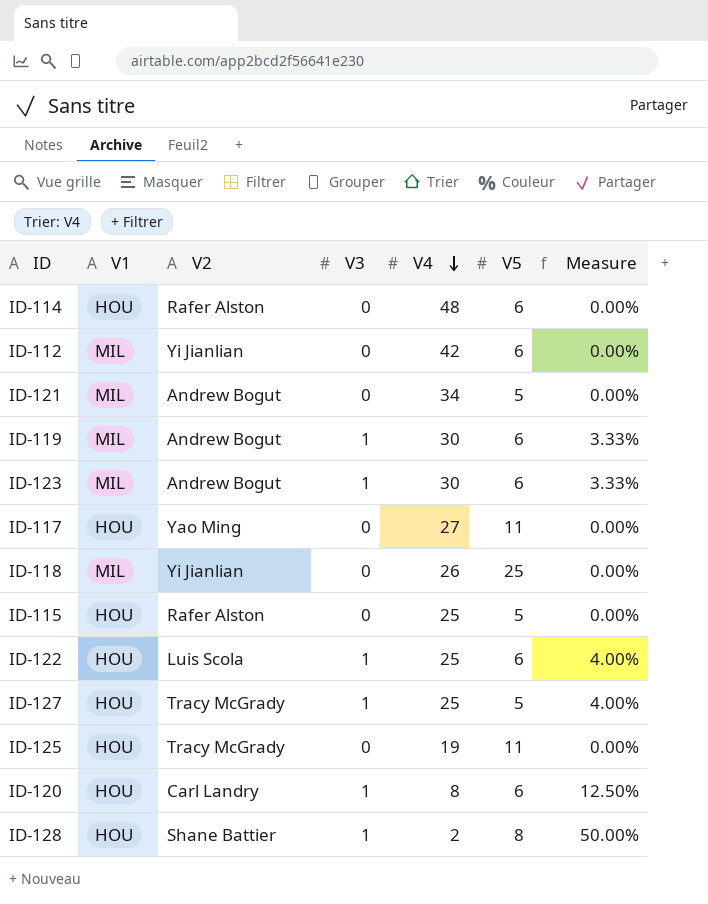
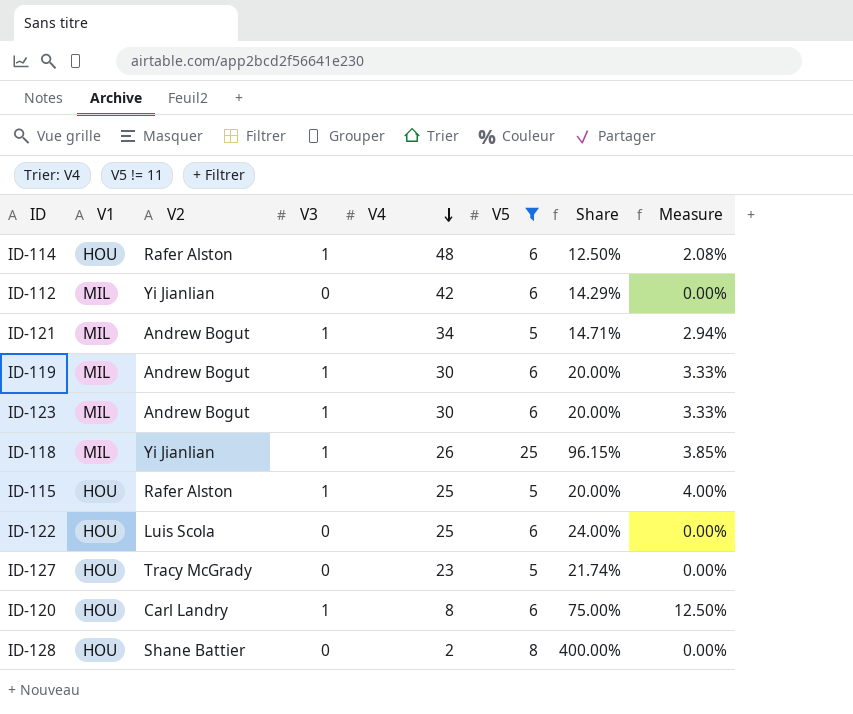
filter: none -> V5 != 11
column Share | formula: none -> [V5] / [V4]
ID-114 | V3: 0 -> 1
ID-114 | Measure: 0.00% -> 2.08%
ID-121 | V3: 0 -> 1
ID-121 | Measure: 0.00% -> 2.94%
ID-118 | V3: 0 -> 1
ID-118 | Measure: 0.00% -> 3.85%
ID-115 | V3: 0 -> 1
ID-115 | Measure: 0.00% -> 4.00%
ID-122 | V3: 1 -> 0
ID-122 | Measure: 4.00% -> 0.00%
ID-127 | V3: 1 -> 0
ID-127 | V4: 25 -> 23
ID-127 | Measure: 4.00% -> 0.00%
ID-128 | V3: 1 -> 0
ID-128 | Measure: 50.00% -> 0.00%

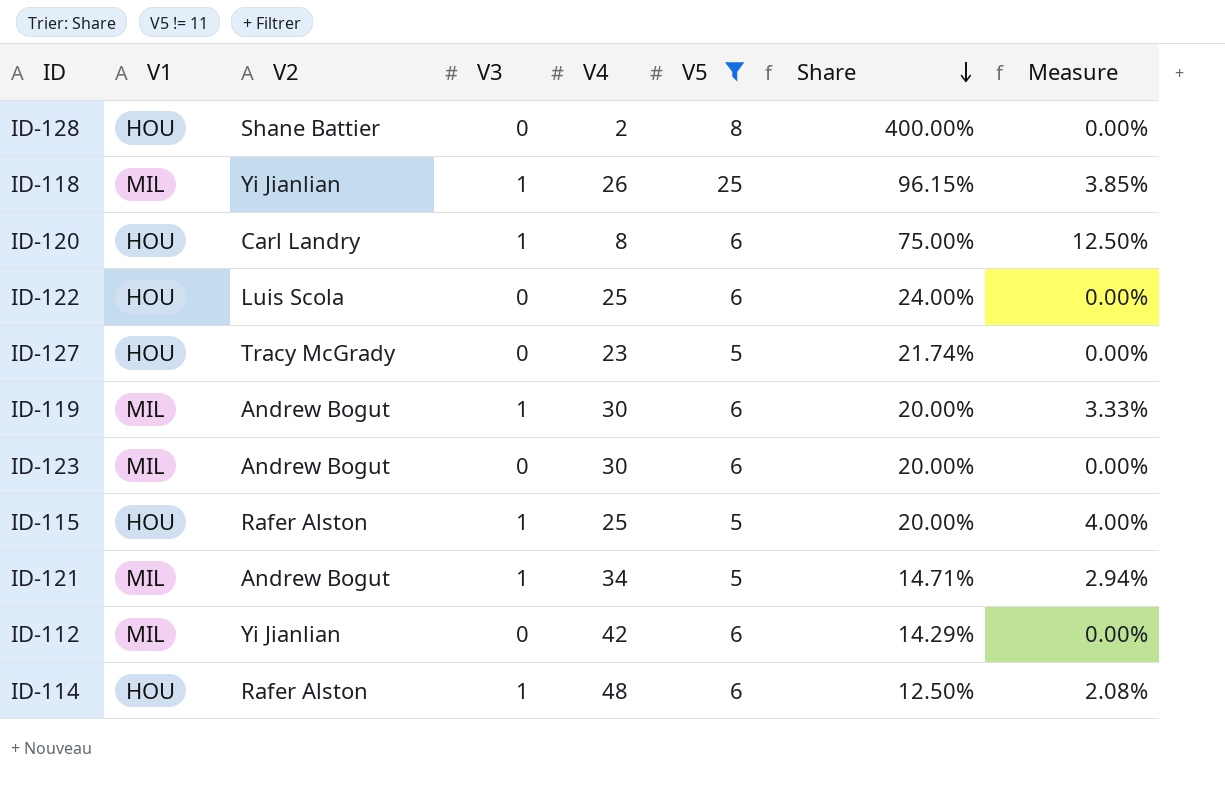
row order: V4 descending -> Share descending
ID-123 | V3: 1 -> 0
ID-123 | Measure: 3.33% -> 0.00%

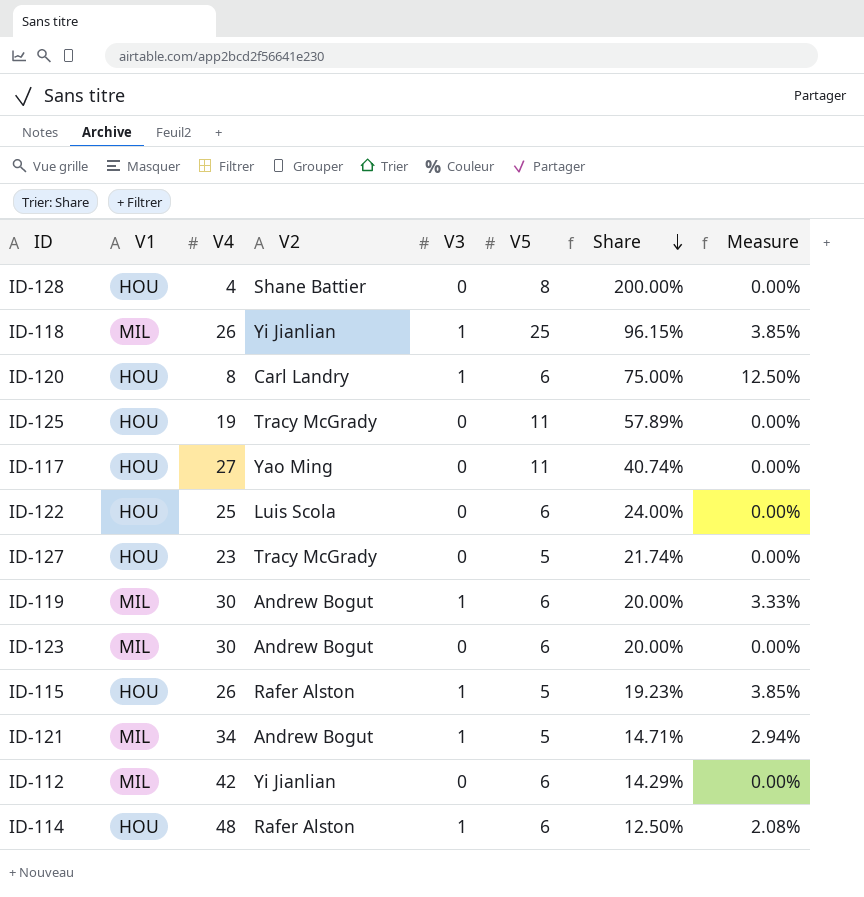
filter: V5 != 11 -> none
column V4 | position: 5 -> 3
ID-128 | V4: 2 -> 4
ID-128 | Share: 400.00% -> 200.00%
ID-115 | V4: 25 -> 26
ID-115 | Share: 20.00% -> 19.23%
ID-115 | Measure: 4.00% -> 3.85%

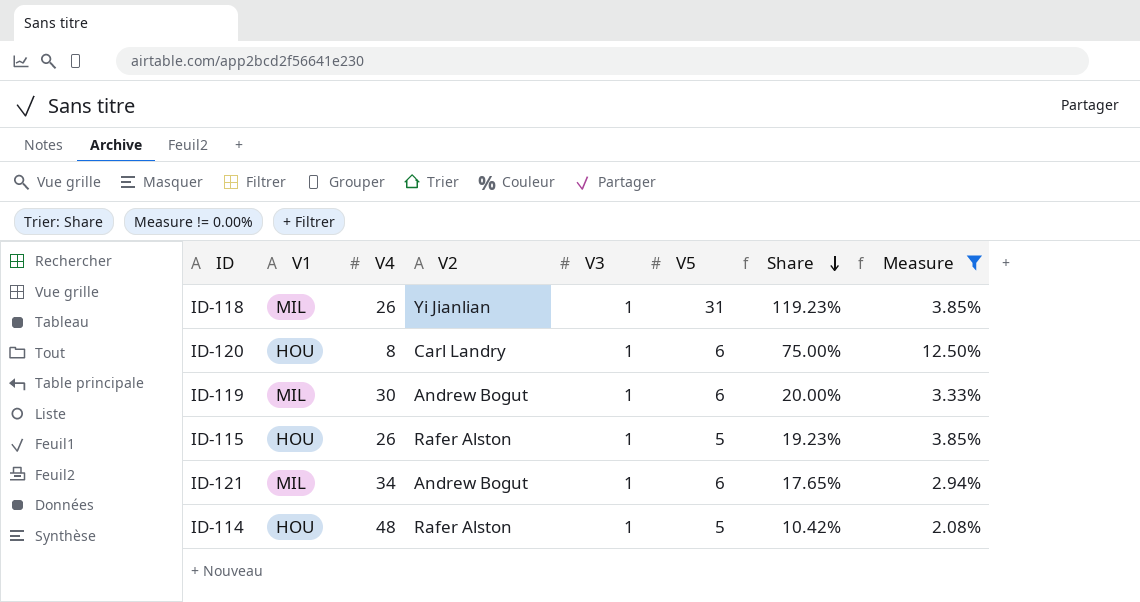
filter: none -> Measure != 0.00%
ID-118 | V5: 25 -> 31
ID-118 | Share: 96.15% -> 119.23%
ID-121 | V5: 5 -> 6
ID-121 | Share: 14.71% -> 17.65%
ID-114 | V5: 6 -> 5
ID-114 | Share: 12.50% -> 10.42%

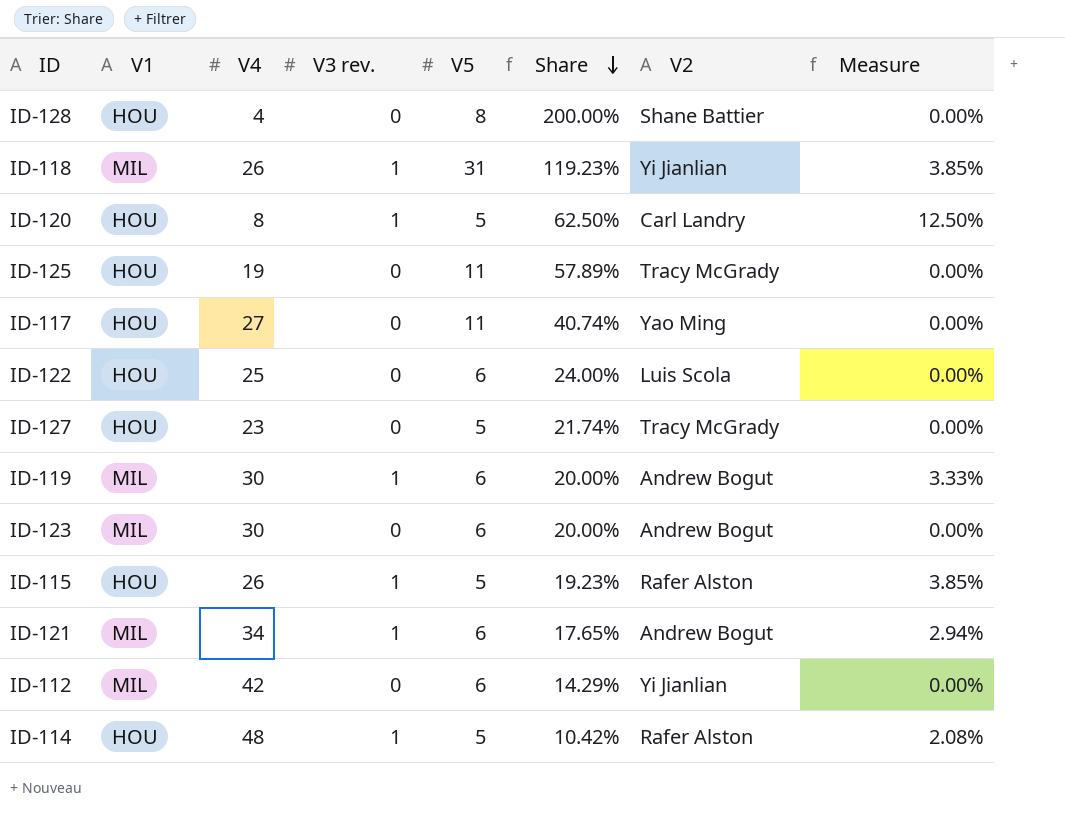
filter: Measure != 0.00% -> none
column name: V3 -> V3 rev.
column V2 | position: 4 -> 7
ID-120 | V5: 6 -> 5
ID-120 | Share: 75.00% -> 62.50%

